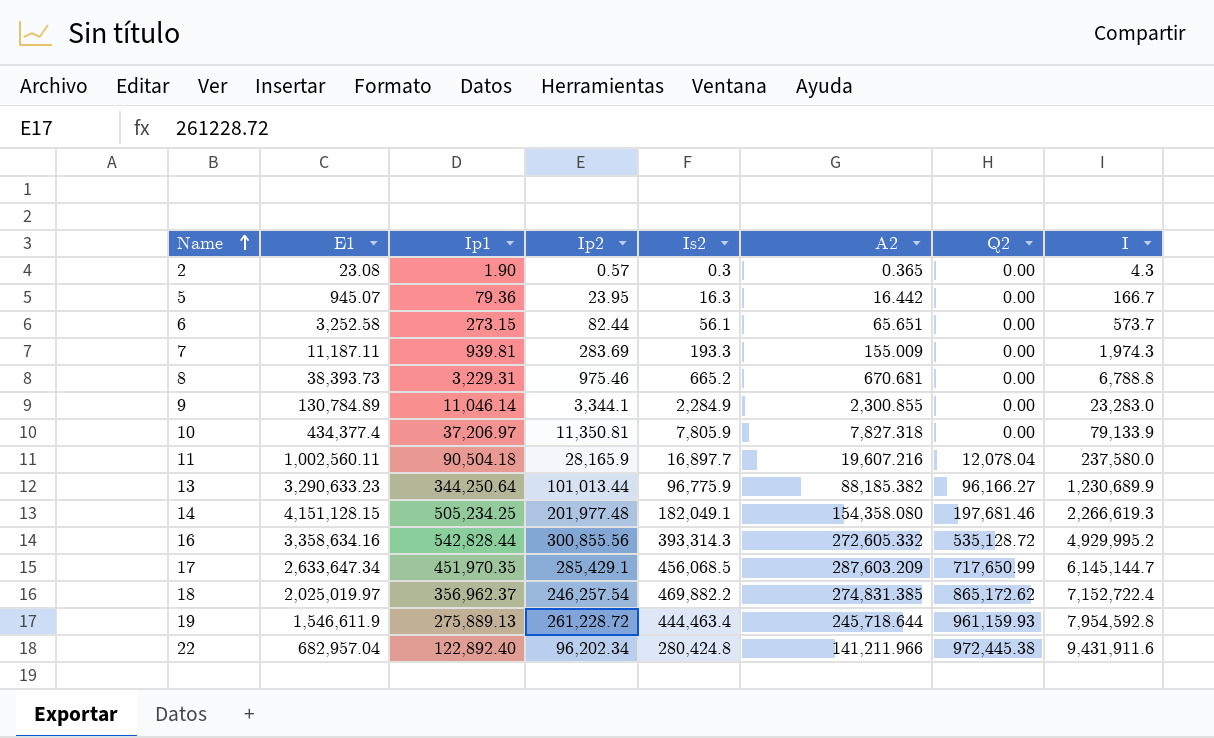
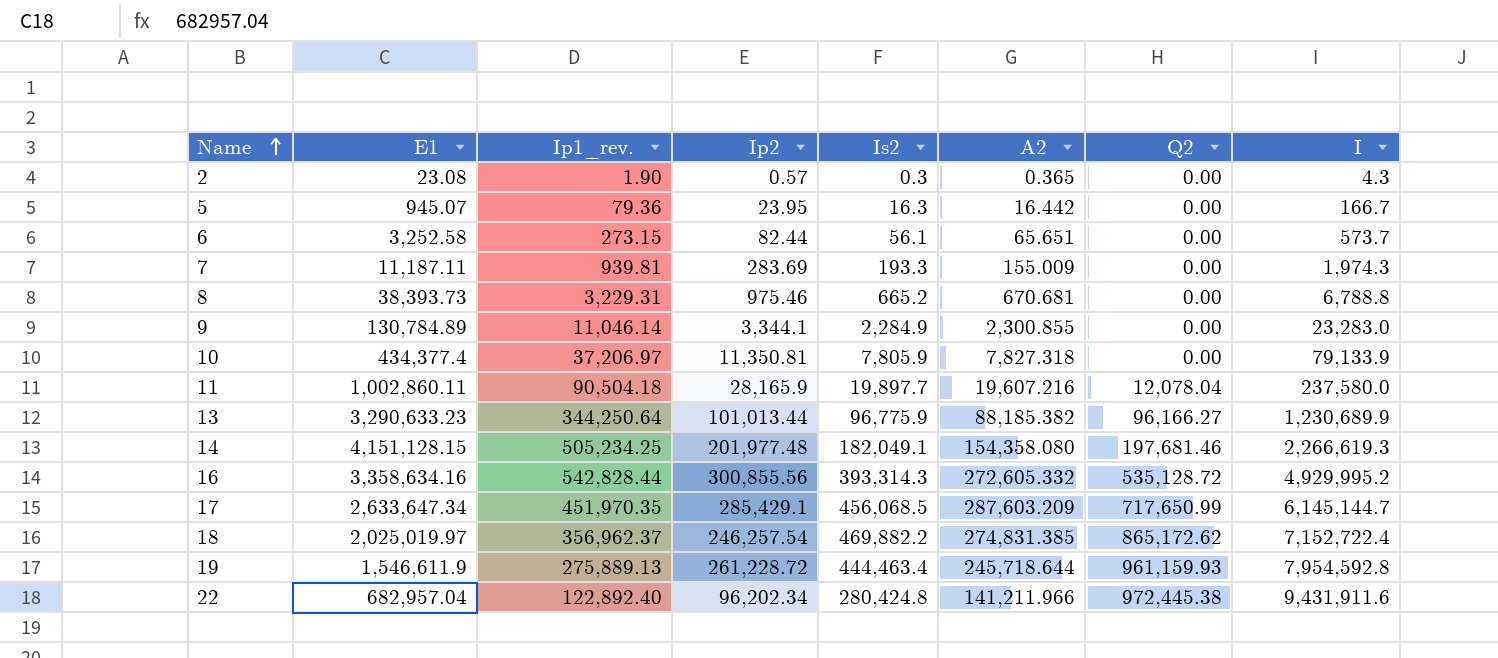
column name: Ip1 -> Ip1_rev.
11 | E1: 1,002,560.11 -> 1,002,860.11
11 | Is2: 16,897.7 -> 19,897.7

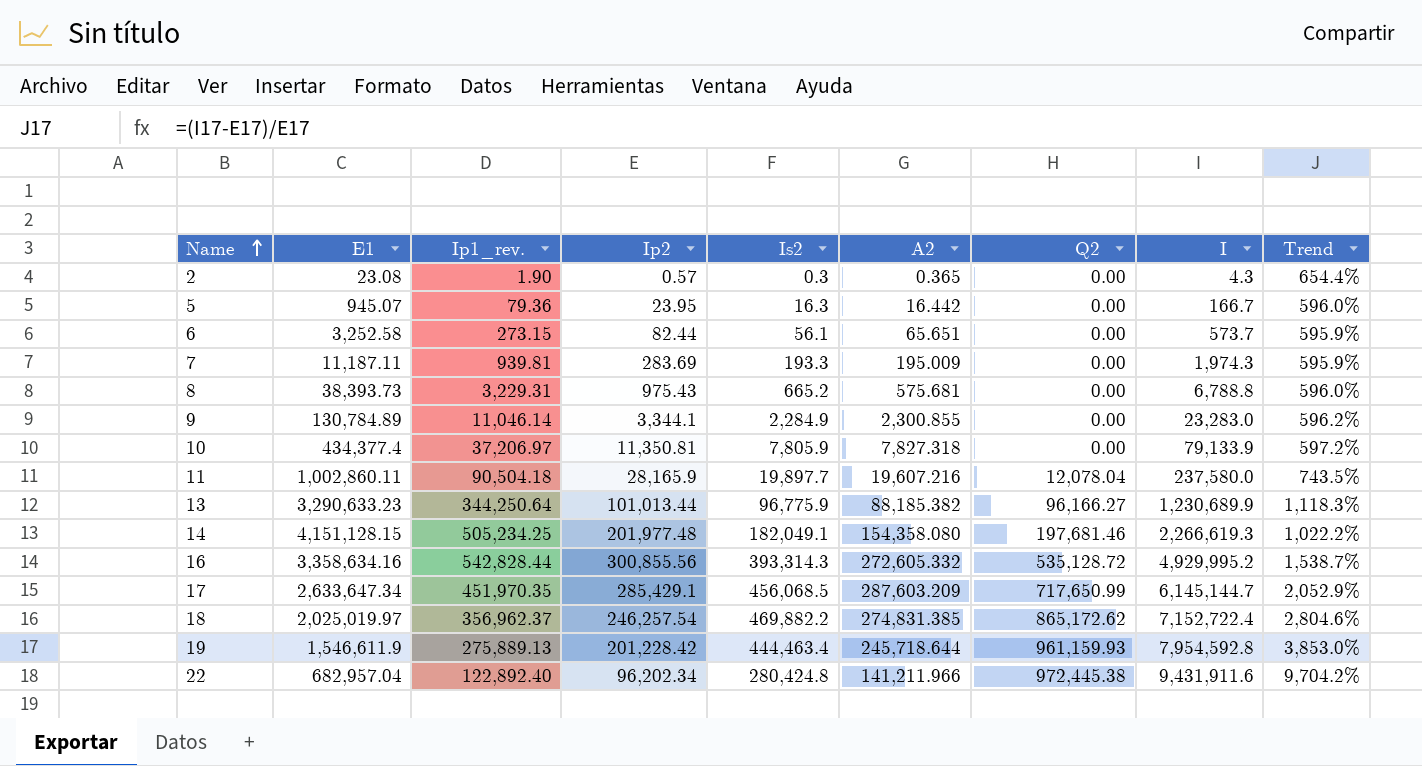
column Trend | formula: none -> ([I] - [Ip2]) / [Ip2]
7 | A2: 155.009 -> 195.009
8 | Ip2: 975.46 -> 975.43
8 | A2: 670.681 -> 575.681
19 | Ip2: 261,228.72 -> 201,228.42

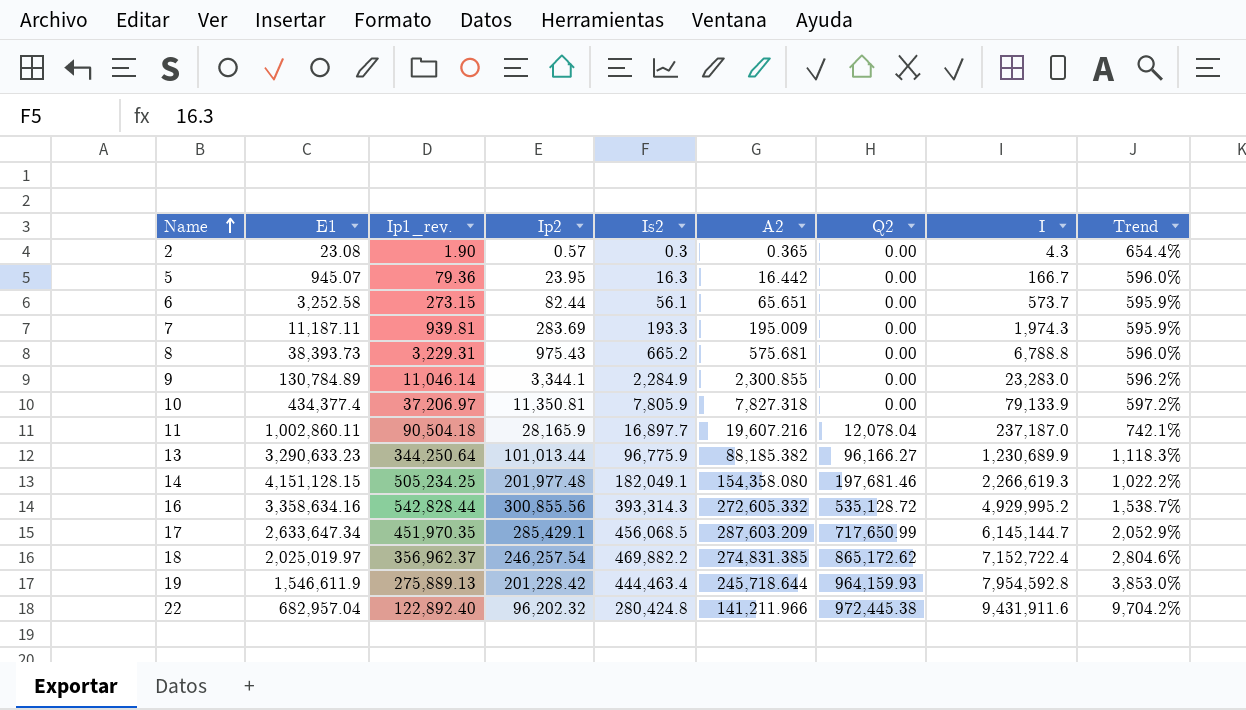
11 | Is2: 19,897.7 -> 16,897.7
11 | I: 237,580.0 -> 237,187.0
11 | Trend: 743.5% -> 742.1%
19 | Q2: 961,159.93 -> 964,159.93
22 | Ip2: 96,202.34 -> 96,202.32

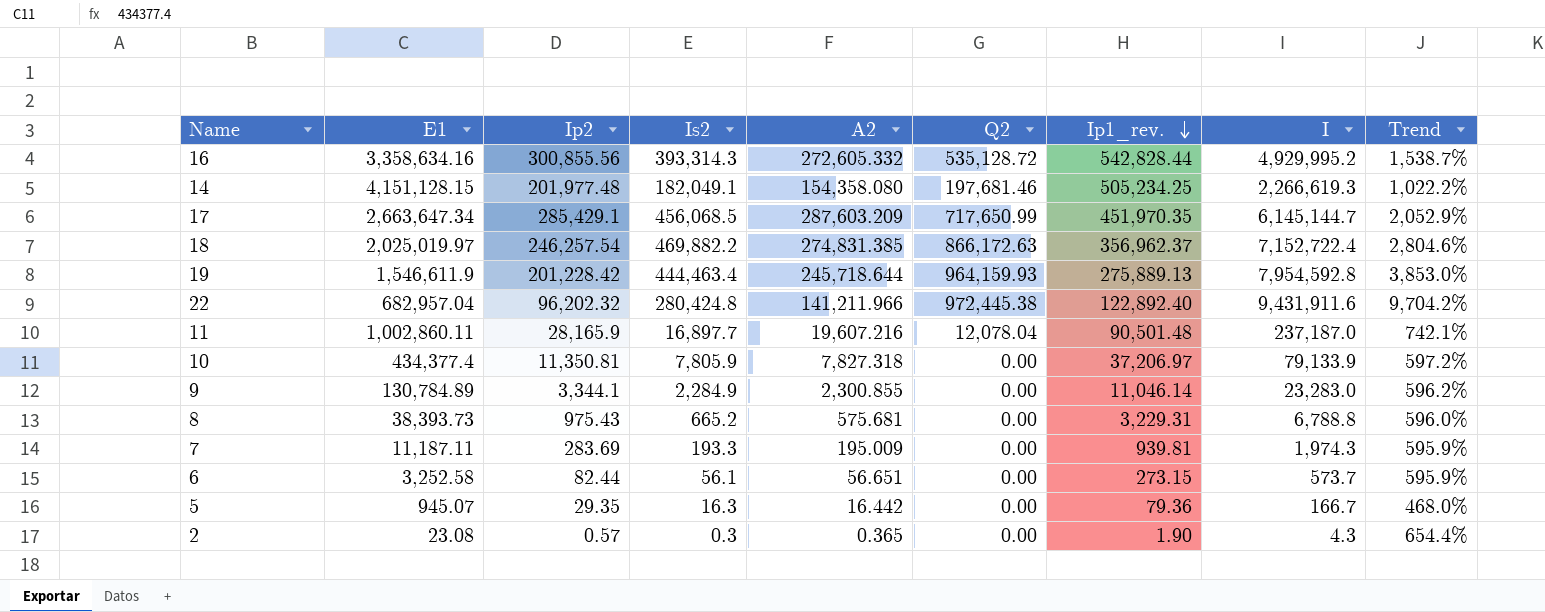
row order: Name ascending -> Ip1_rev. descending
column Ip1_rev. | position: 3 -> 7
row 13: 3,290,633.23 | 344,250.64 | 101,013.44 | 96,775.9 | 88,185.382 | 96,166.27 | 1,230,689.9 | 1,118.3% -> none
17 | E1: 2,633,647.34 -> 2,663,647.34
18 | Q2: 865,172.62 -> 866,172.63
11 | Ip1_rev.: 90,504.18 -> 90,501.48
6 | A2: 65.651 -> 56.651
5 | Ip2: 23.95 -> 29.35
5 | Trend: 596.0% -> 468.0%

